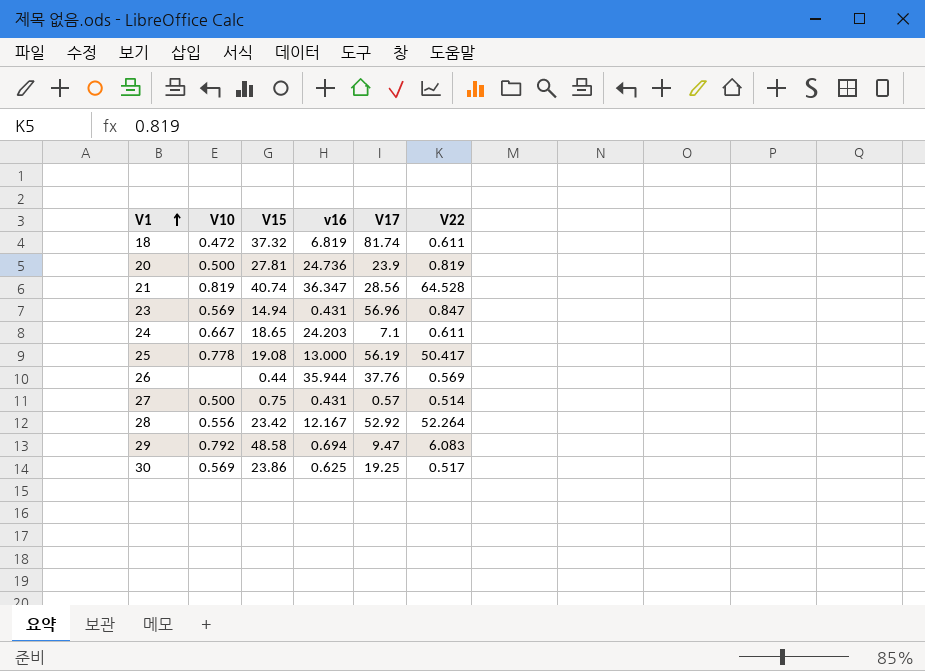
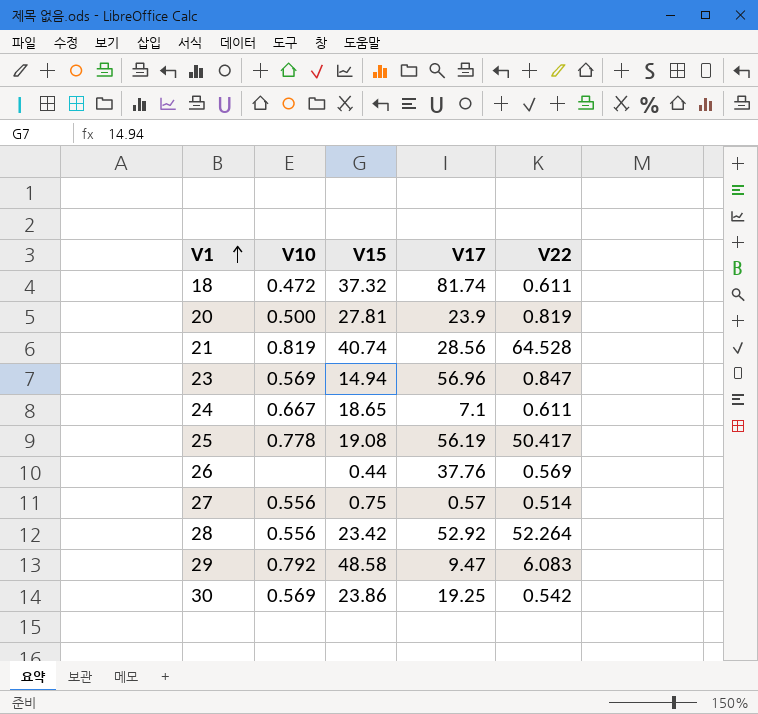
column v16 | position: 4 -> none
27 | V10: 0.500 -> 0.556
30 | V22: 0.517 -> 0.542

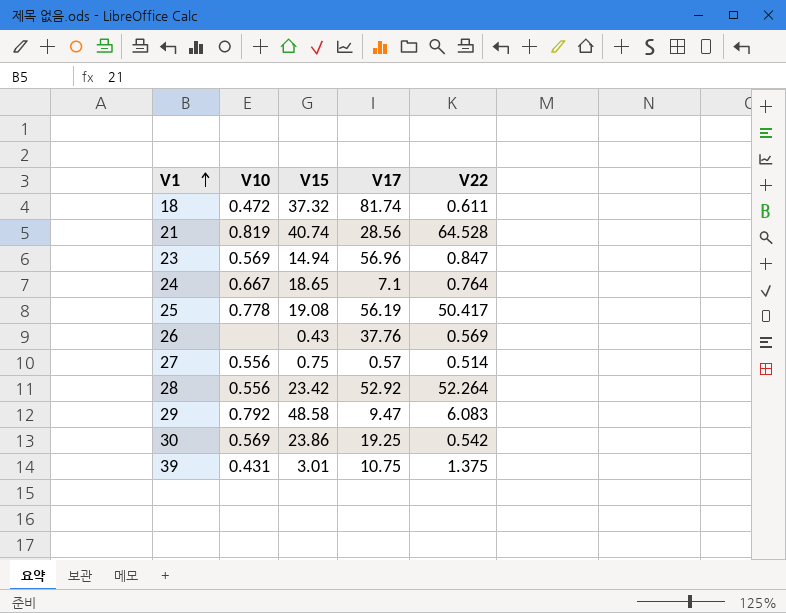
row 20: 0.500 | 27.81 | 23.9 | 0.819 -> none
24 | V22: 0.611 -> 0.764
26 | V15: 0.44 -> 0.43
row 39: none -> 0.431 | 3.01 | 10.75 | 1.375

